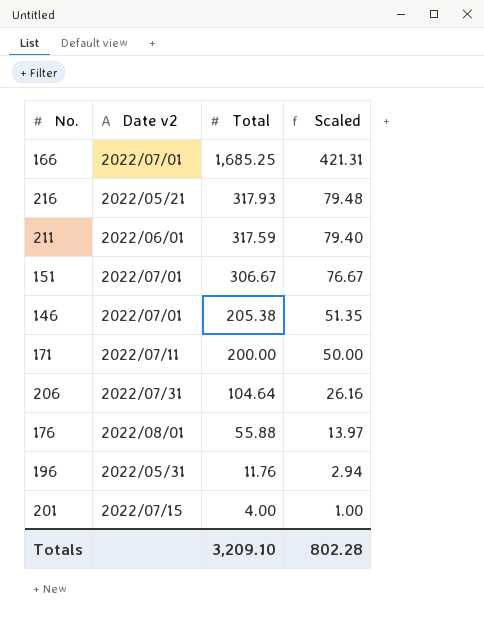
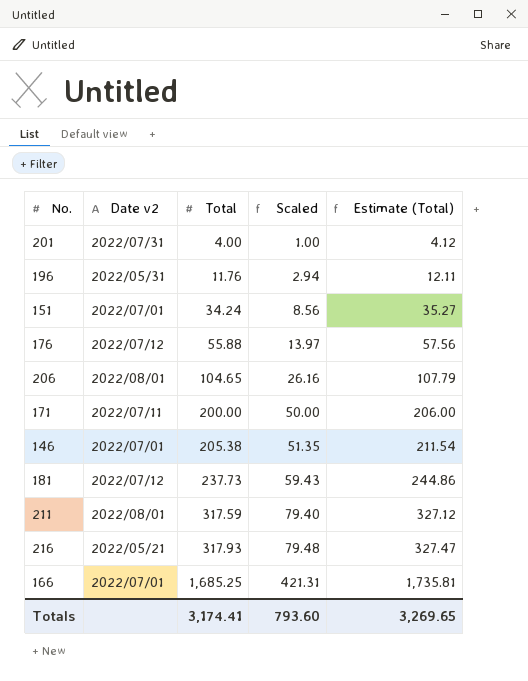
row order: Total descending -> Total ascending
column Estimate (Total) | formula: none -> [Total] * 1.03
201 | Date v2: 2022/07/15 -> 2022/07/31
151 | Total: 306.67 -> 34.24
151 | Scaled: 76.67 -> 8.56
176 | Date v2: 2022/08/01 -> 2022/07/12
206 | Date v2: 2022/07/31 -> 2022/08/01
206 | Total: 104.64 -> 104.65
row 181: none -> 2022/07/12 | 237.73 | 59.43 | 244.86
211 | Date v2: 2022/06/01 -> 2022/08/01
Totals | Total: 3,209.10 -> 3,174.41
Totals | Scaled: 802.28 -> 793.60

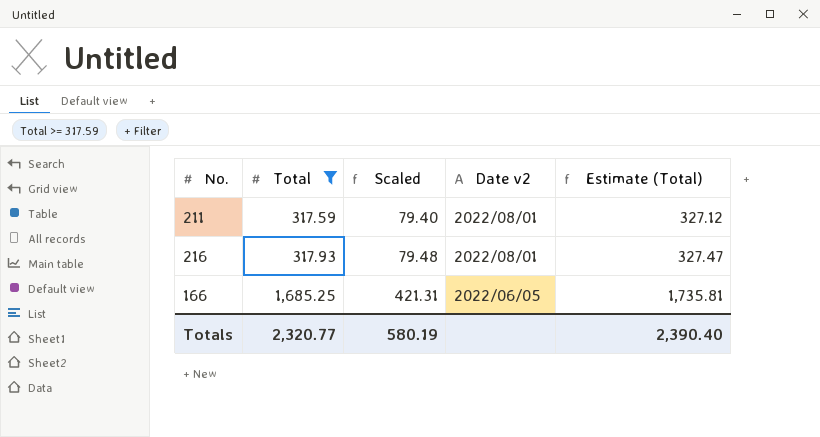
filter: none -> Total >= 317.59
column Date v2 | position: 2 -> 4
216 | Date v2: 2022/05/21 -> 2022/08/01
166 | Date v2: 2022/07/01 -> 2022/06/05
Totals | Total: 3,174.41 -> 2,320.77
Totals | Scaled: 793.60 -> 580.19
Totals | Estimate (Total): 3,269.65 -> 2,390.40

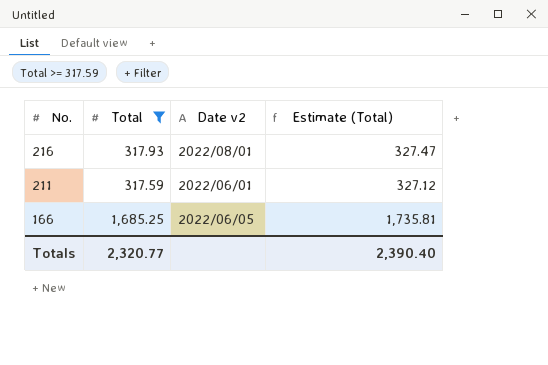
row order: Total ascending -> No. descending
column Scaled | formula: [Total] * 0.25 -> none
211 | Date v2: 2022/08/01 -> 2022/06/01

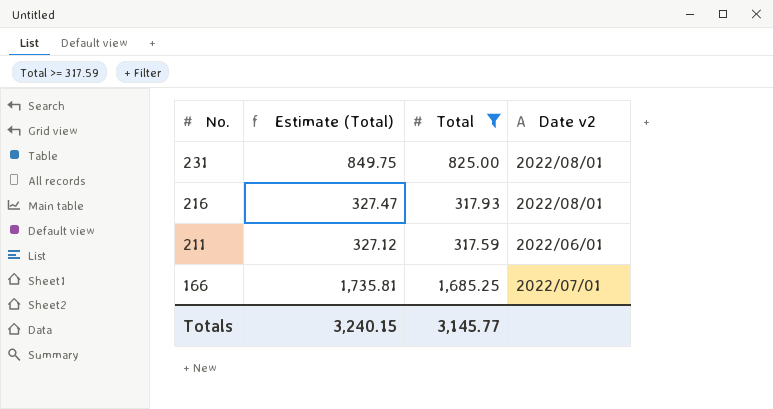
column Estimate (Total) | position: 4 -> 2
row 231: none -> 849.75 | 825.00 | 2022/08/01
166 | Date v2: 2022/06/05 -> 2022/07/01
Totals | Estimate (Total): 2,390.40 -> 3,240.15
Totals | Total: 2,320.77 -> 3,145.77

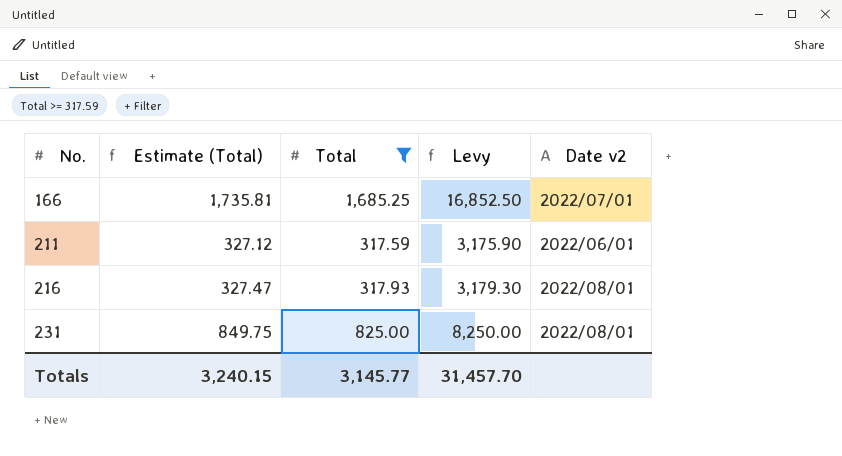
row order: No. descending -> No. ascending
column Levy | formula: none -> [Total] * 10

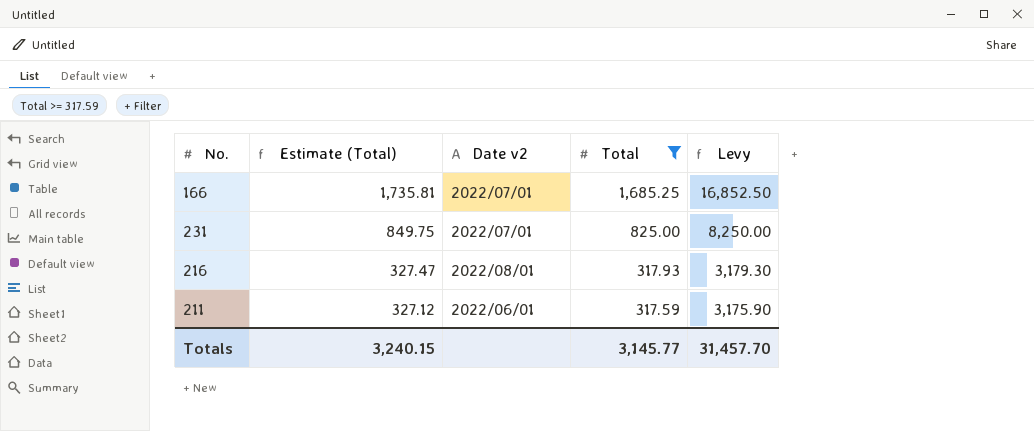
row order: No. ascending -> Estimate (Total) descending
column Date v2 | position: 5 -> 3
231 | Date v2: 2022/08/01 -> 2022/07/01

